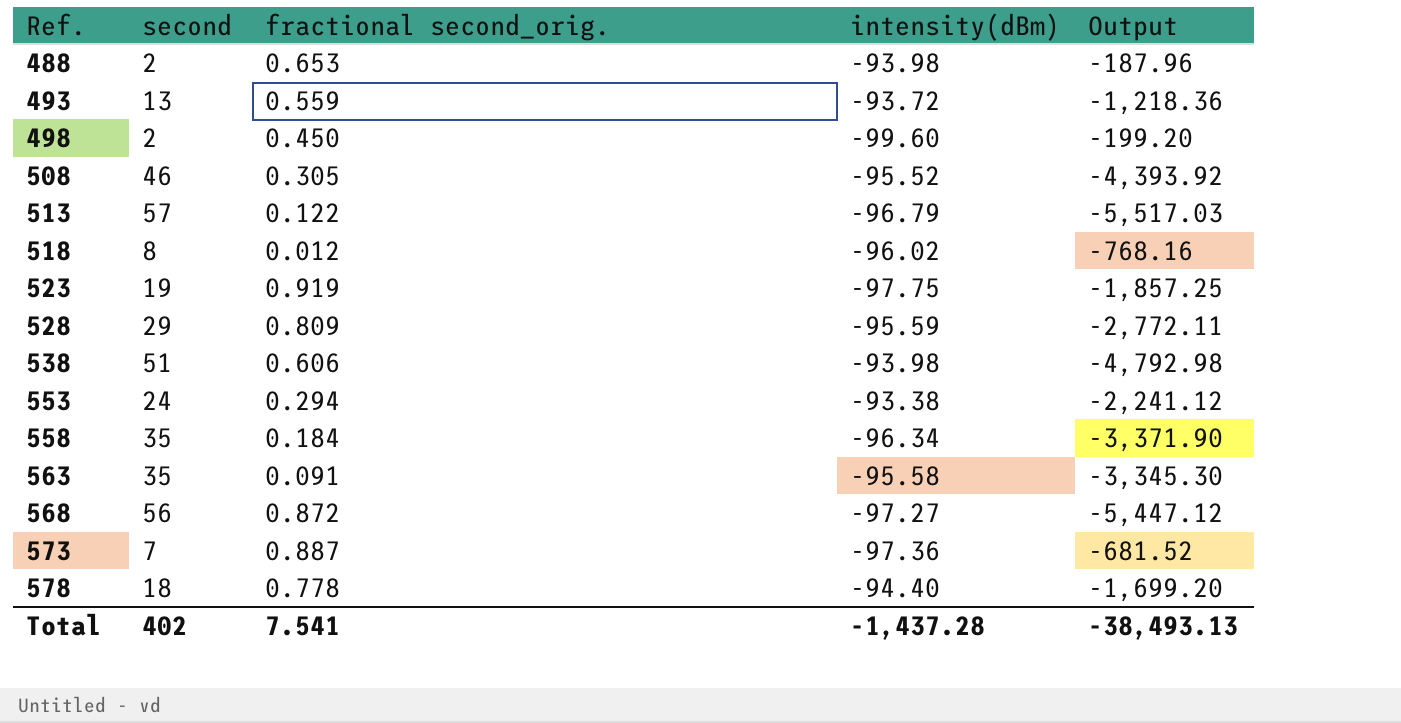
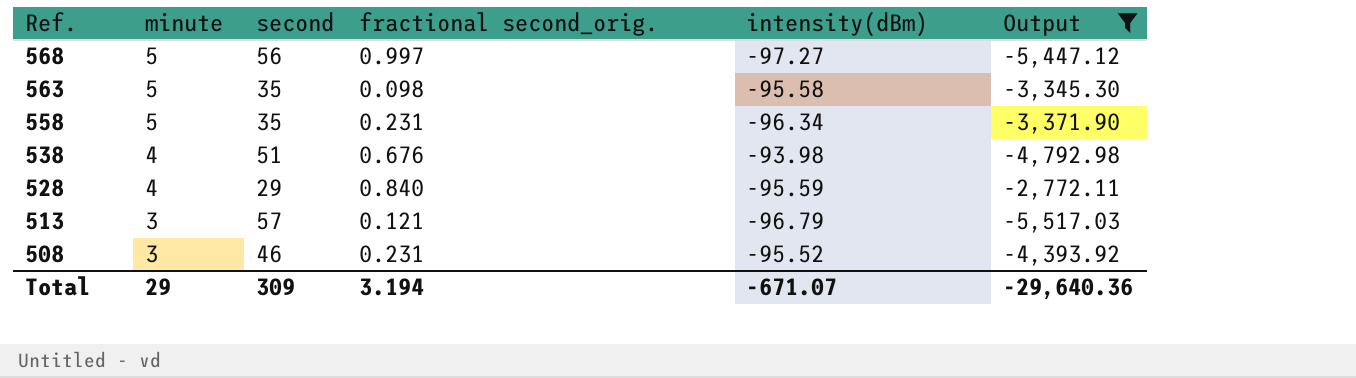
filter: none -> Output <= -2,772.11
row order: Ref. ascending -> Ref. descending
column minute | position: none -> 2
568 | fractional second_orig.: 0.872 -> 0.997
563 | fractional second_orig.: 0.091 -> 0.098
558 | fractional second_orig.: 0.184 -> 0.231
538 | fractional second_orig.: 0.606 -> 0.676
528 | fractional second_orig.: 0.809 -> 0.840
513 | fractional second_orig.: 0.122 -> 0.121
508 | fractional second_orig.: 0.305 -> 0.231
Total | second: 402 -> 309
Total | fractional second_orig.: 7.541 -> 3.194
Total | intensity(dBm): -1,437.28 -> -671.07
Total | Output: -38,493.13 -> -29,640.36

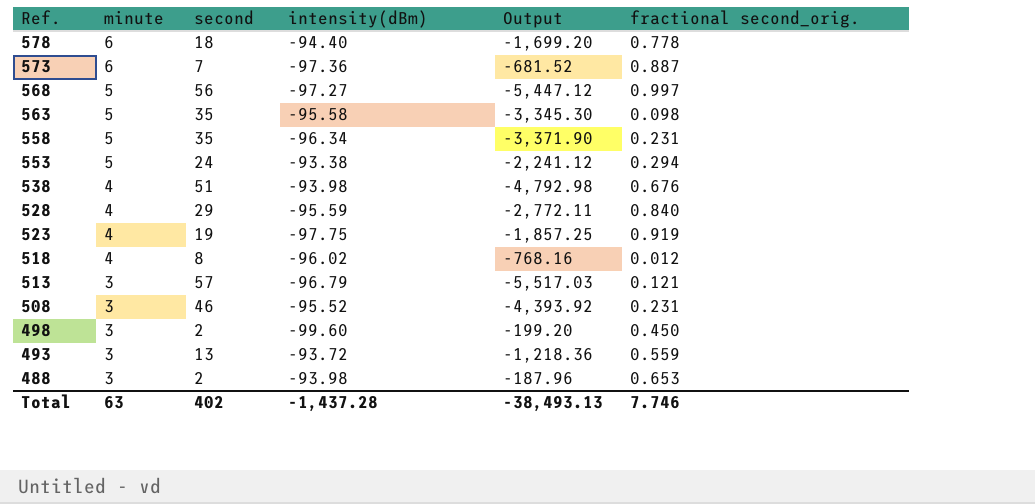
filter: Output <= -2,772.11 -> none
column fractional second_orig. | position: 4 -> 6
Total | minute: 29 -> 63
Total | second: 309 -> 402
Total | intensity(dBm): -671.07 -> -1,437.28
Total | Output: -29,640.36 -> -38,493.13
Total | fractional second_orig.: 3.194 -> 7.746

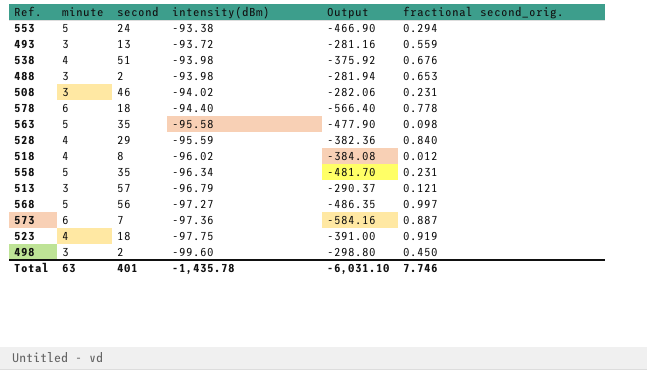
row order: Ref. descending -> intensity(dBm) descending
column Output | formula: [second] * [intensity(dBm)] -> [minute] * [intensity(dBm)]
508 | intensity(dBm): -95.52 -> -94.02
523 | second: 19 -> 18
Total | second: 402 -> 401
Total | intensity(dBm): -1,437.28 -> -1,435.78
Total | Output: -38,493.13 -> -6,031.10

